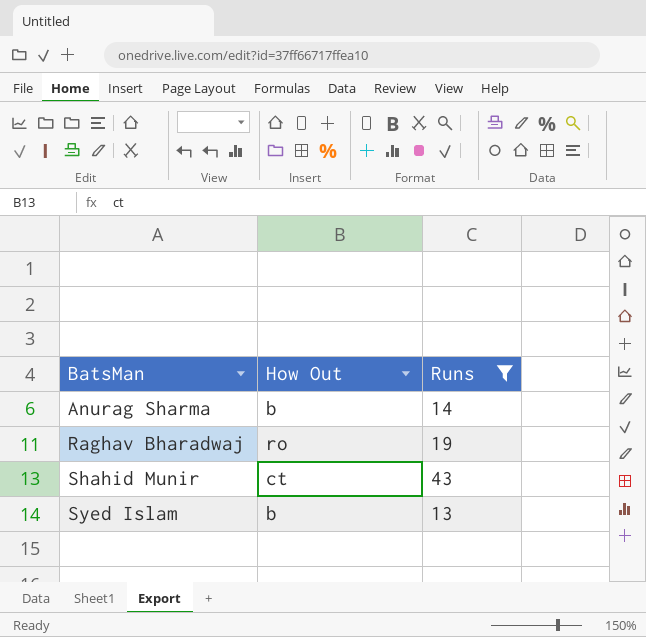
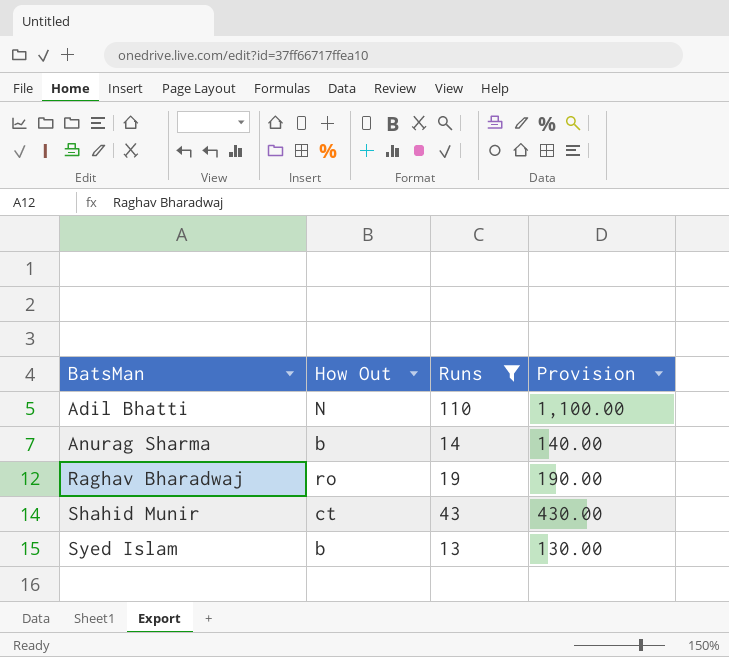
column Provision | formula: none -> [Runs] * 10
row Adil Bhatti: none -> N | 110 | 1,100.00

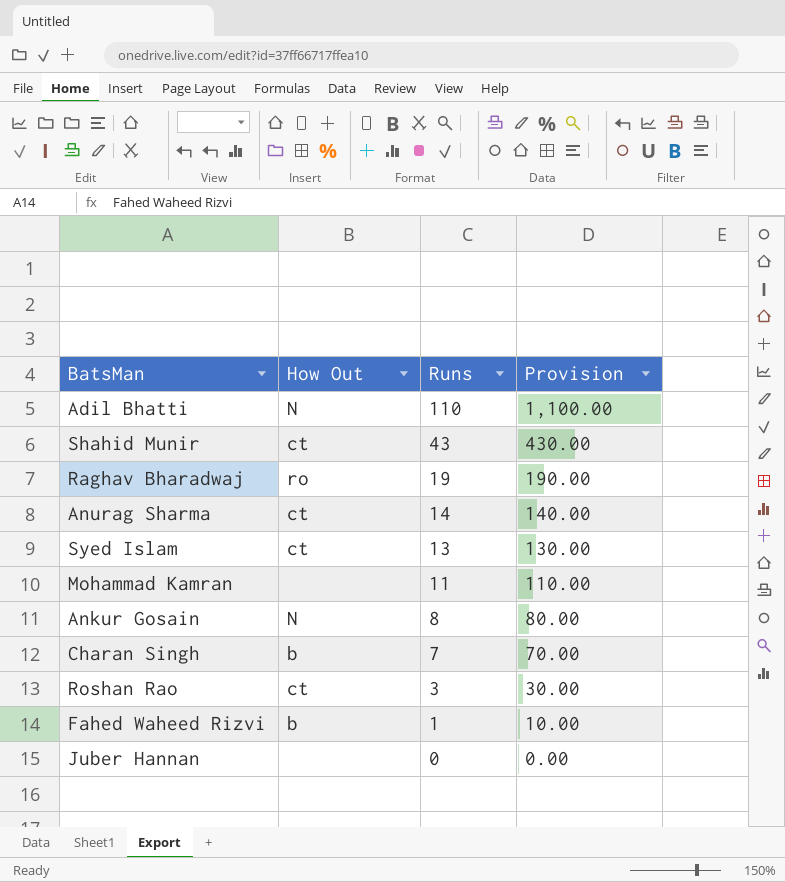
filter: Runs >= 13 -> none
row order: BatsMan ascending -> Runs descending
Anurag Sharma | How Out: b -> ct
Syed Islam | How Out: b -> ct

